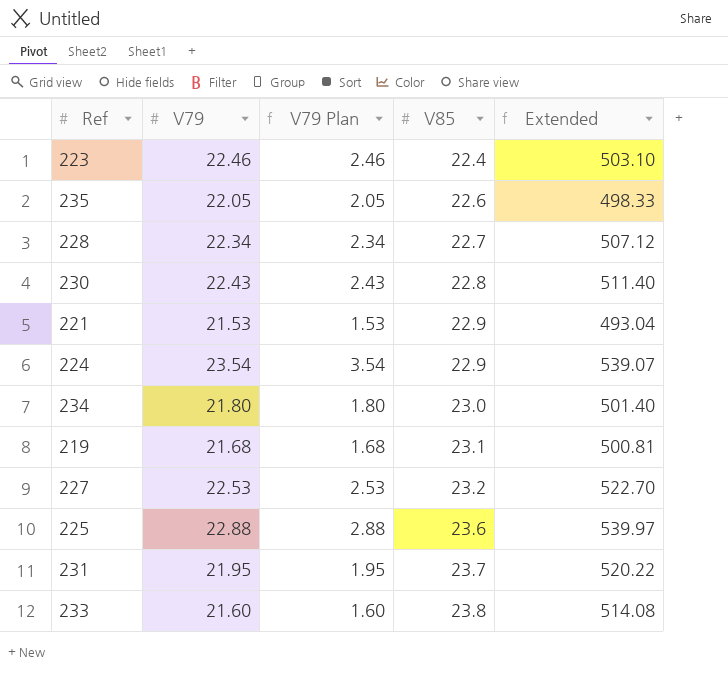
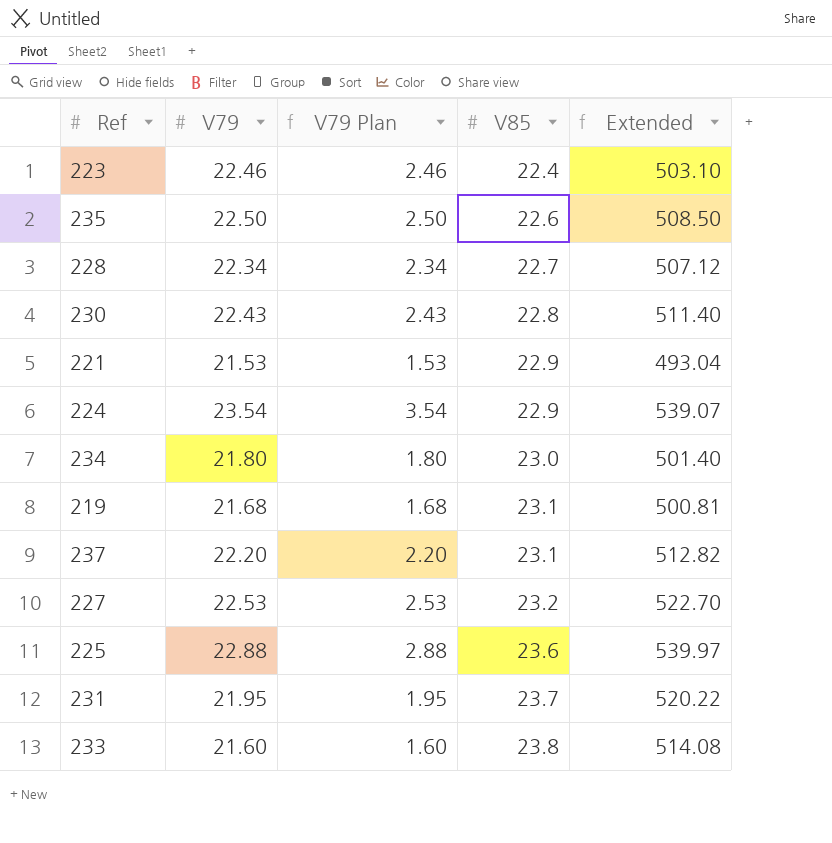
235 | V79: 22.05 -> 22.50
235 | V79 Plan: 2.05 -> 2.50
235 | Extended: 498.33 -> 508.50
row 237: none -> 22.20 | 2.20 | 23.1 | 512.82

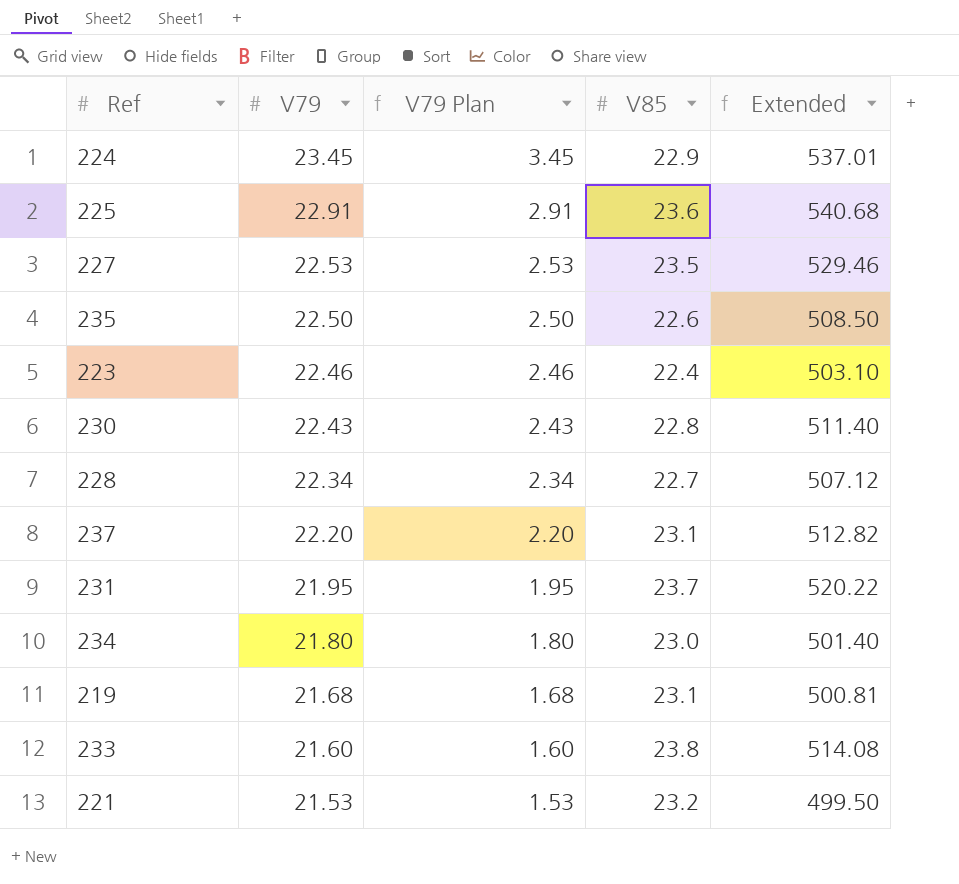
row order: V85 ascending -> V79 descending
224 | V79: 23.54 -> 23.45
224 | V79 Plan: 3.54 -> 3.45
224 | Extended: 539.07 -> 537.01
225 | V79: 22.88 -> 22.91
225 | V79 Plan: 2.88 -> 2.91
225 | Extended: 539.97 -> 540.68
227 | V85: 23.2 -> 23.5
227 | Extended: 522.70 -> 529.46
221 | V85: 22.9 -> 23.2
221 | Extended: 493.04 -> 499.50

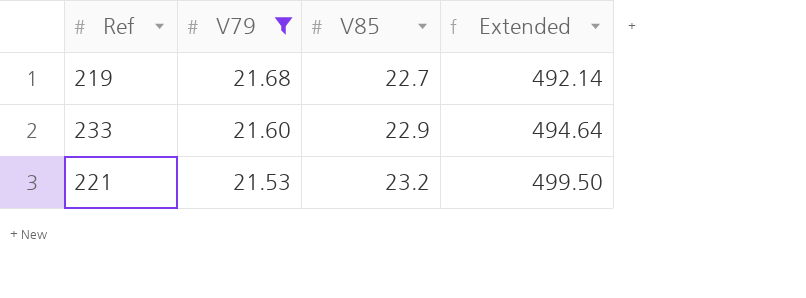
filter: none -> V79 <= 21.68
column V79 Plan | formula: [V79] - 20 -> none
219 | V85: 23.1 -> 22.7
219 | Extended: 500.81 -> 492.14
233 | V85: 23.8 -> 22.9
233 | Extended: 514.08 -> 494.64

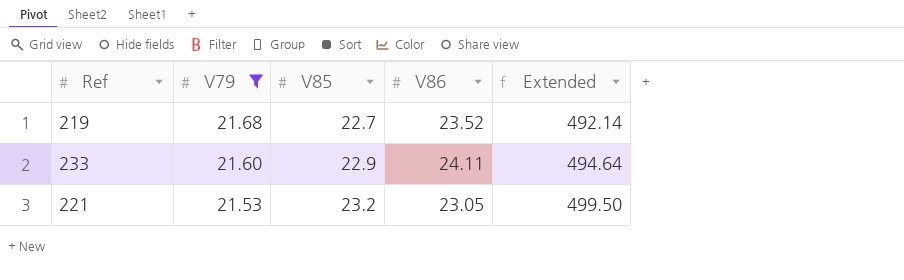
column V86 | position: none -> 4

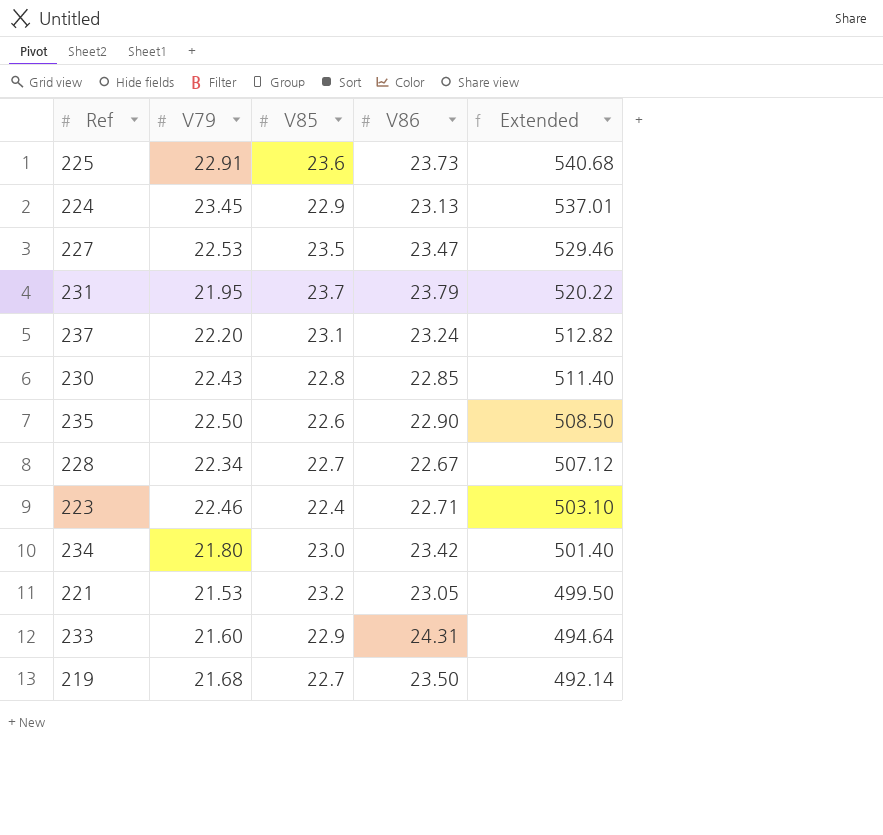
filter: V79 <= 21.68 -> none
row order: V79 descending -> Extended descending
233 | V86: 24.11 -> 24.31
219 | V86: 23.52 -> 23.50

